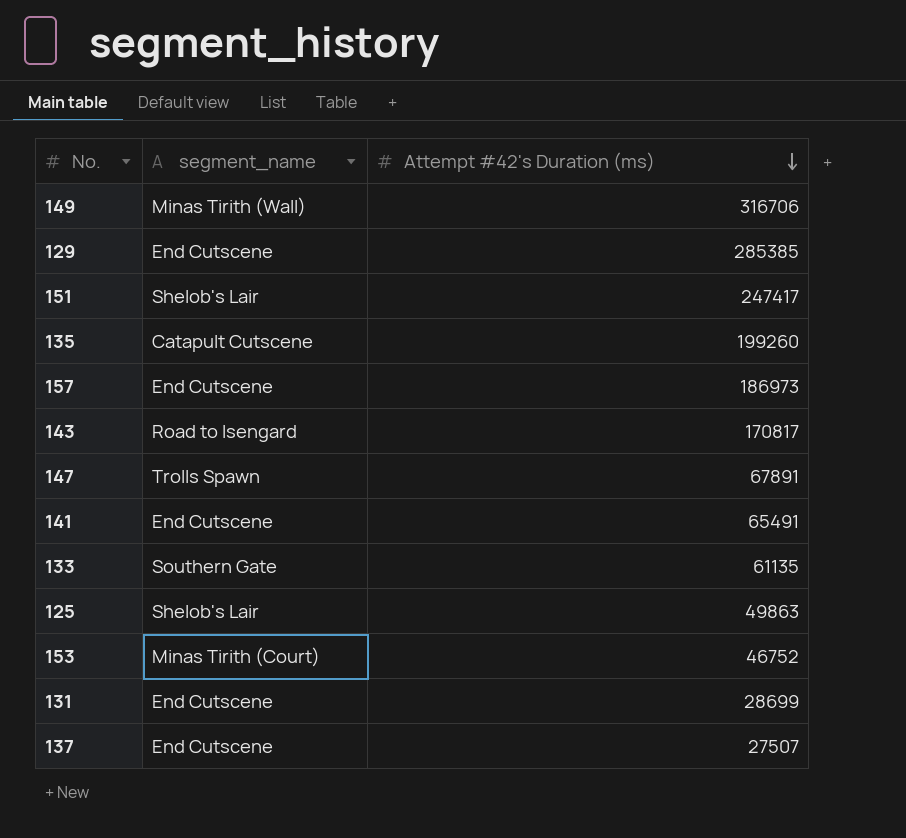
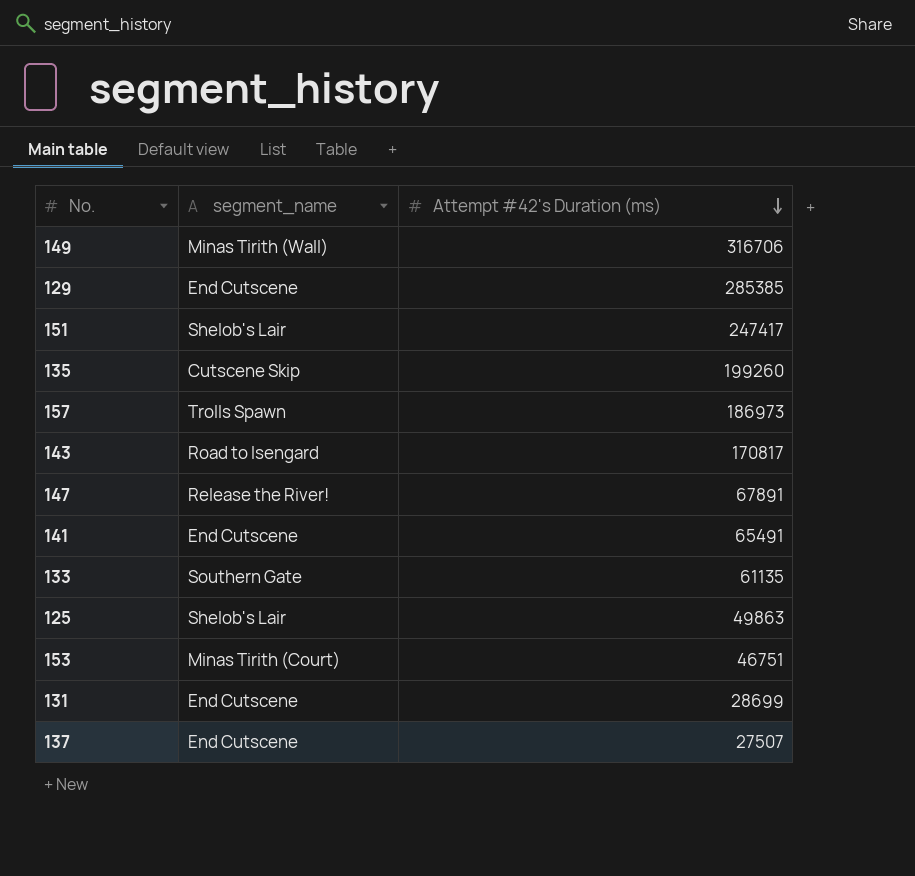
135 | segment_name: Catapult Cutscene -> Cutscene Skip
157 | segment_name: End Cutscene -> Trolls Spawn
147 | segment_name: Trolls Spawn -> Release the River!
153 | Attempt #42's Duration (ms): 46752 -> 46751

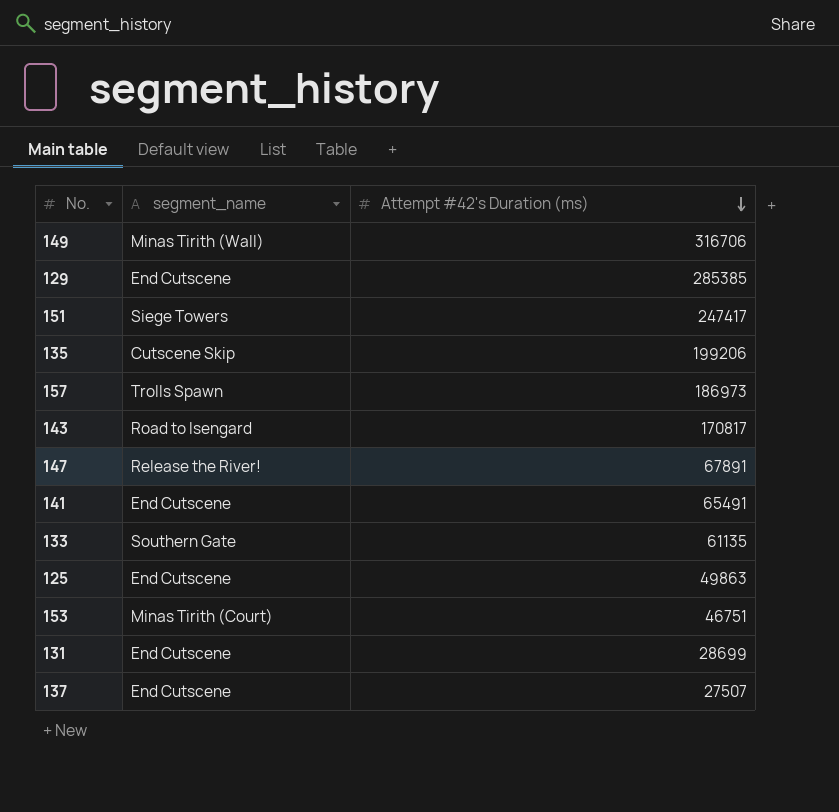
151 | segment_name: Shelob's Lair -> Siege Towers
135 | Attempt #42's Duration (ms): 199260 -> 199206
125 | segment_name: Shelob's Lair -> End Cutscene

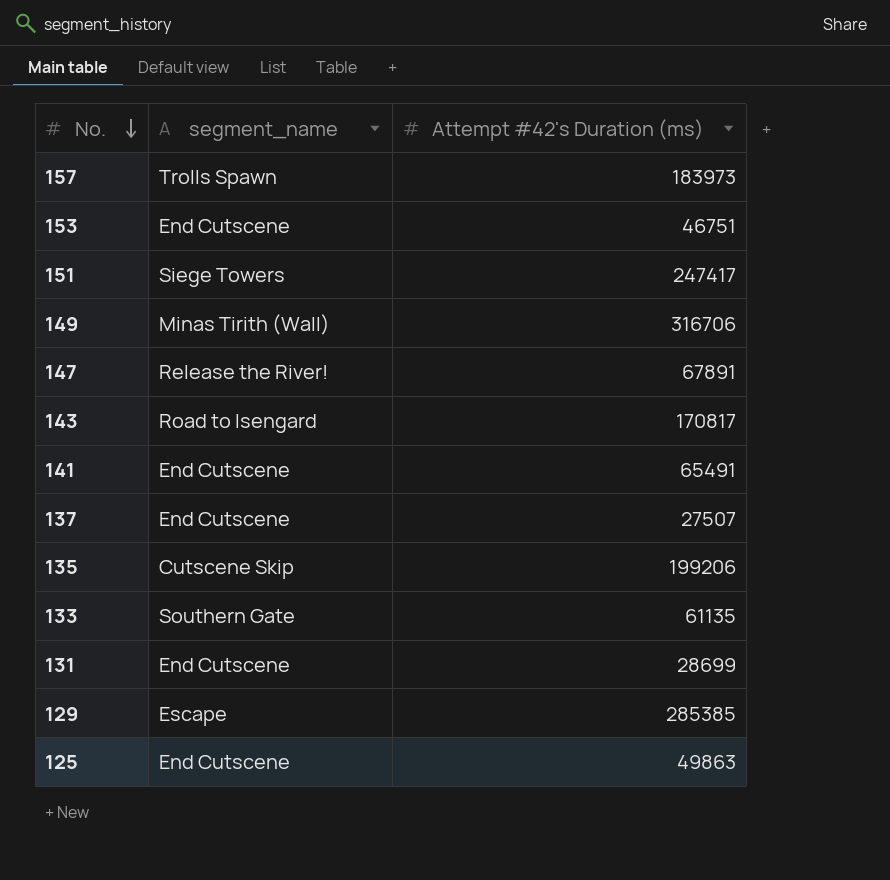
row order: Attempt #42's Duration (ms) descending -> No. descending
157 | Attempt #42's Duration (ms): 186973 -> 183973
153 | segment_name: Minas Tirith (Court) -> End Cutscene
129 | segment_name: End Cutscene -> Escape

